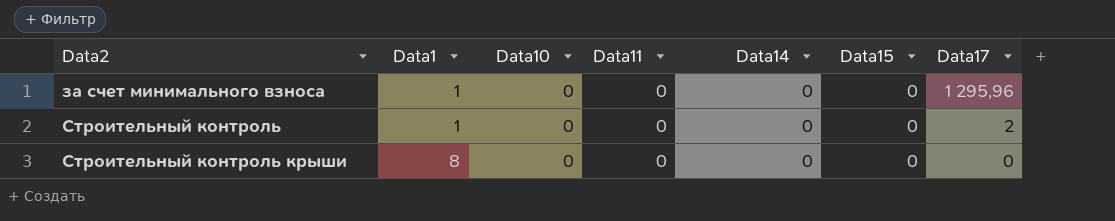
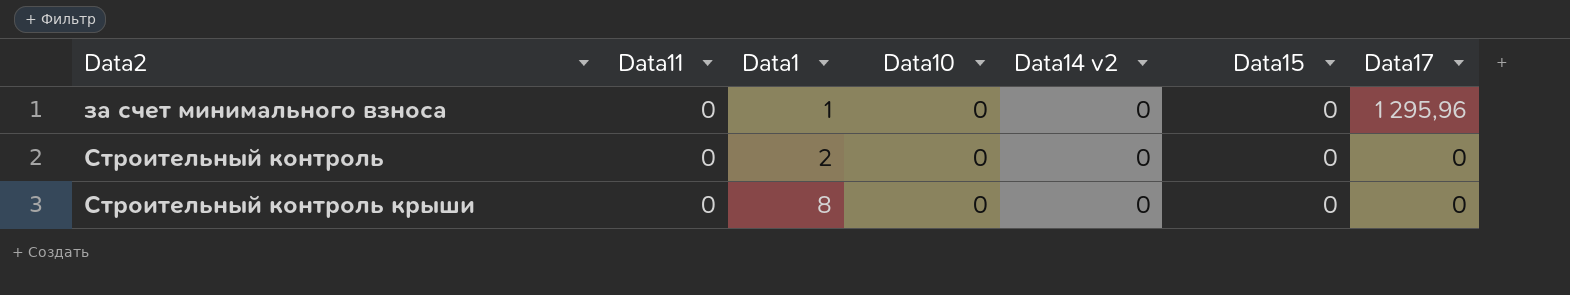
column Data11 | position: 4 -> 2
column name: Data14 -> Data14 v2
Строительный контроль | Data1: 1 -> 2
Строительный контроль | Data17: 2 -> 0

